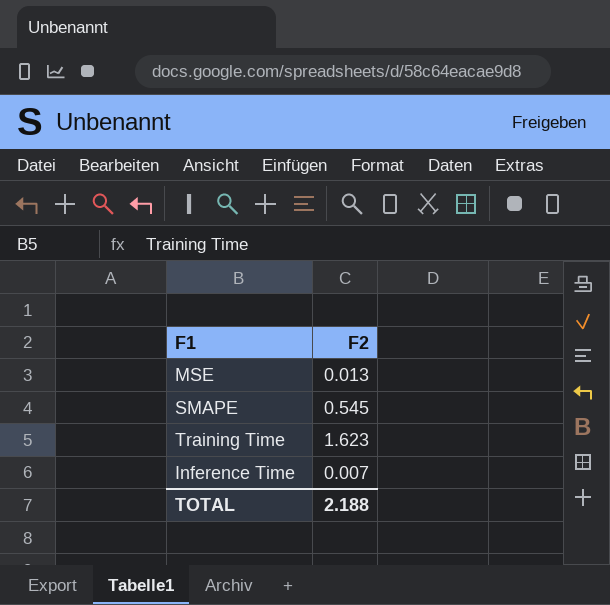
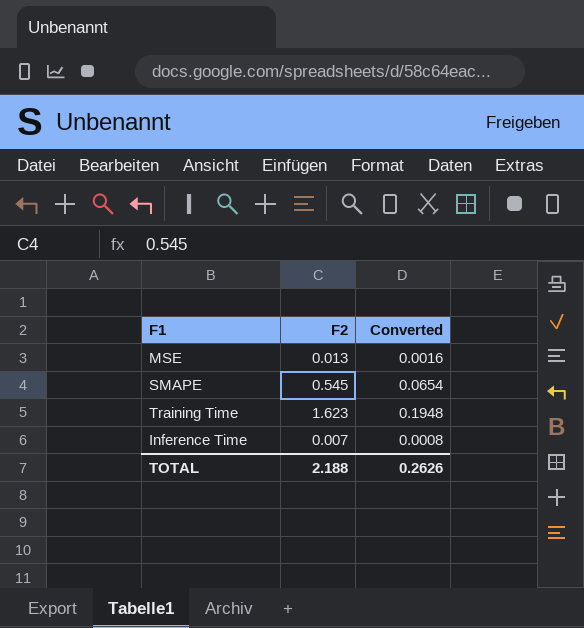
column Converted | formula: none -> [F2] * 0.12

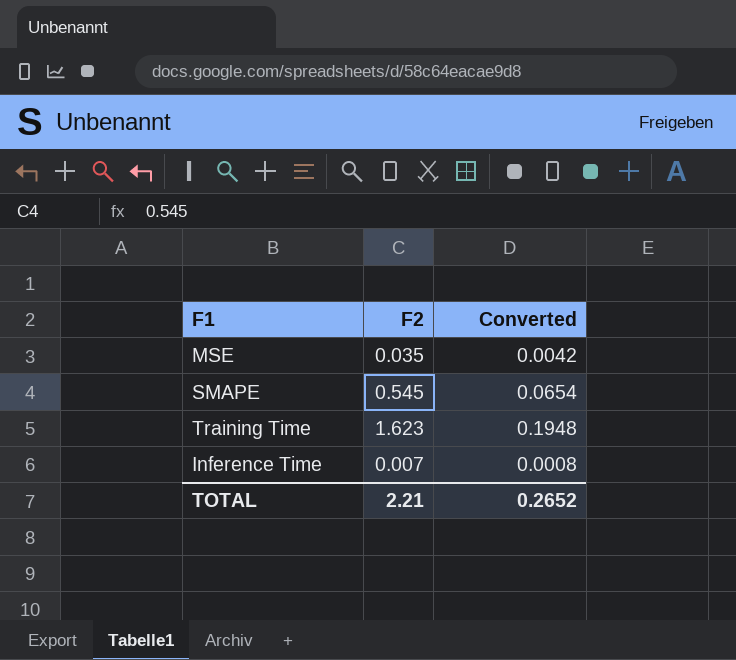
MSE | F2: 0.013 -> 0.035
MSE | Converted: 0.0016 -> 0.0042
TOTAL | F2: 2.188 -> 2.21
TOTAL | Converted: 0.2626 -> 0.2652

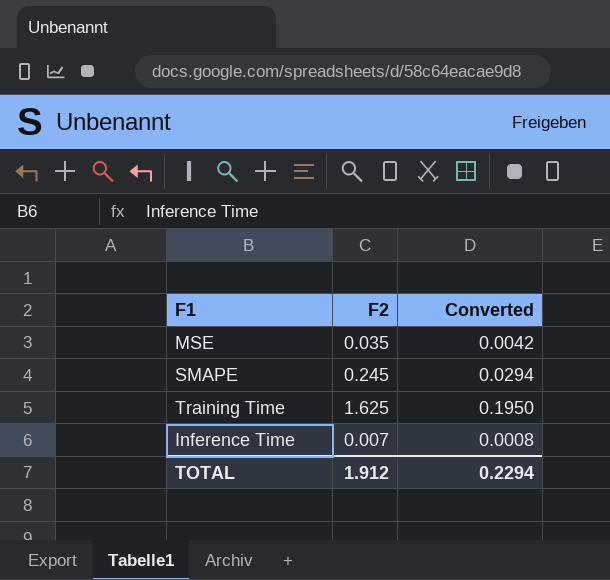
SMAPE | F2: 0.545 -> 0.245
SMAPE | Converted: 0.0654 -> 0.0294
Training Time | F2: 1.623 -> 1.625
Training Time | Converted: 0.1948 -> 0.1950
TOTAL | F2: 2.21 -> 1.912
TOTAL | Converted: 0.2652 -> 0.2294

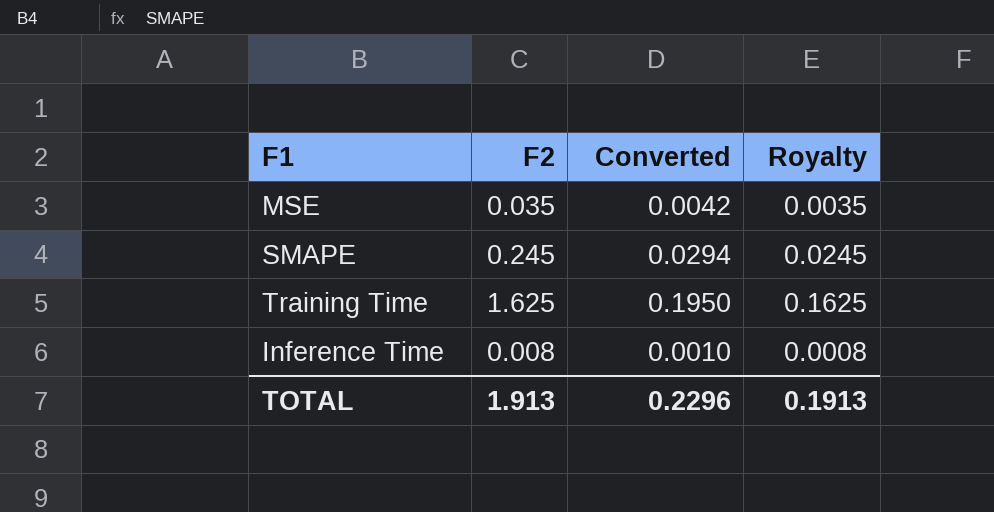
column Royalty | formula: none -> [F2] * 0.1
Inference Time | F2: 0.007 -> 0.008
Inference Time | Converted: 0.0008 -> 0.0010
TOTAL | F2: 1.912 -> 1.913
TOTAL | Converted: 0.2294 -> 0.2296

